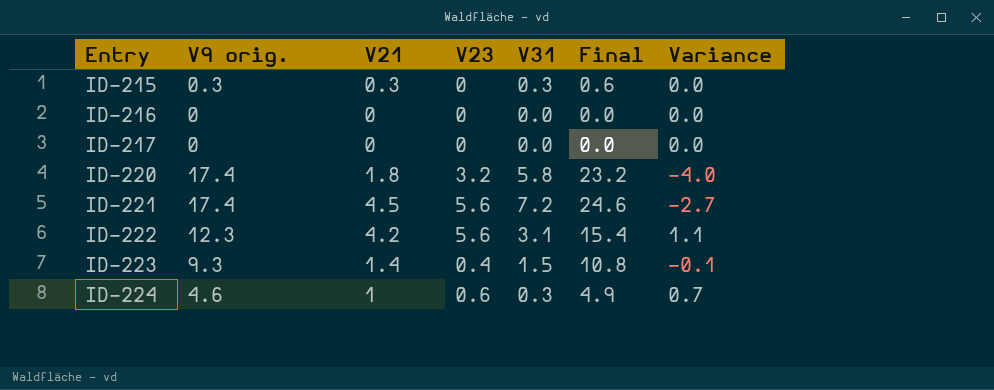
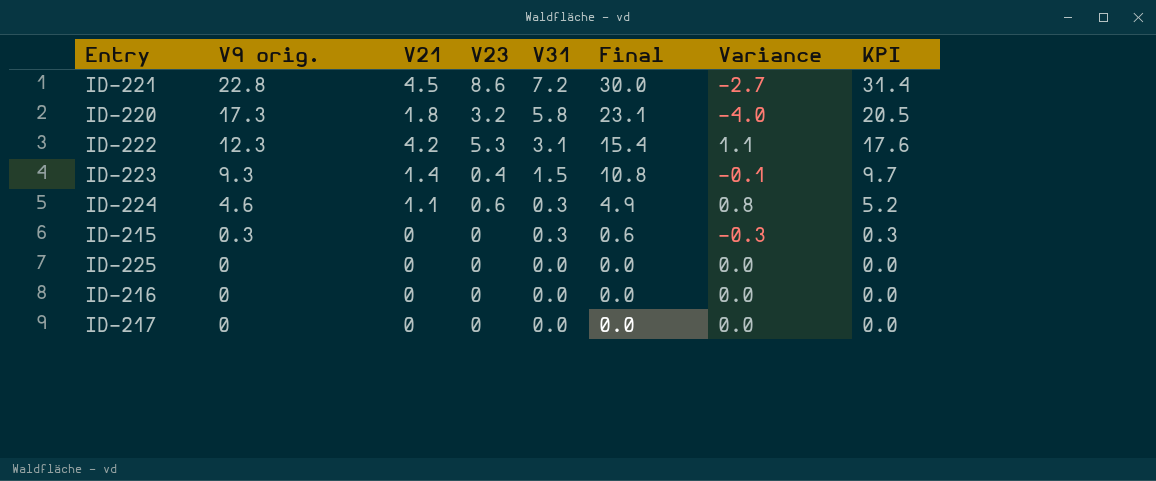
row order: Entry ascending -> V9 orig. descending
column KPI | formula: none -> [V9 orig.] + [V23]
ID-221 | V9 orig.: 17.4 -> 22.8
ID-221 | V23: 5.6 -> 8.6
ID-221 | Final: 24.6 -> 30.0
ID-220 | V9 orig.: 17.4 -> 17.3
ID-220 | Final: 23.2 -> 23.1
ID-222 | V23: 5.6 -> 5.3
ID-224 | V21: 1 -> 1.1
ID-224 | Variance: 0.7 -> 0.8
ID-215 | V21: 0.3 -> 0
ID-215 | Variance: 0.0 -> -0.3
row ID-225: none -> 0 | 0 | 0 | 0.0 | 0.0 | 0.0 | 0.0

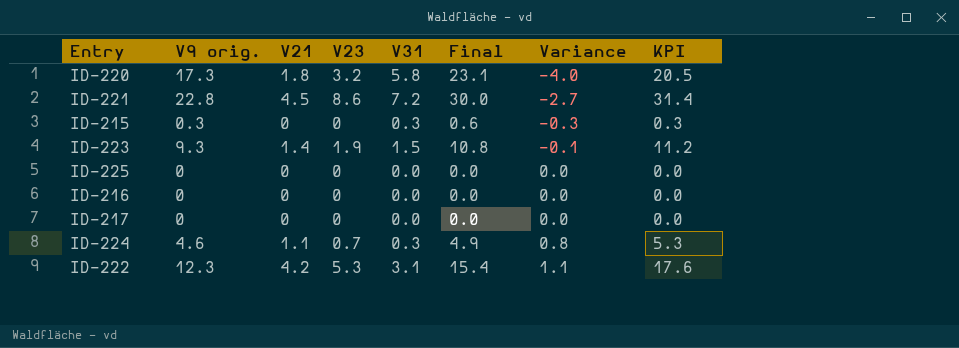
row order: V9 orig. descending -> Variance ascending
ID-223 | V23: 0.4 -> 1.9
ID-223 | KPI: 9.7 -> 11.2
ID-224 | V23: 0.6 -> 0.7
ID-224 | KPI: 5.2 -> 5.3

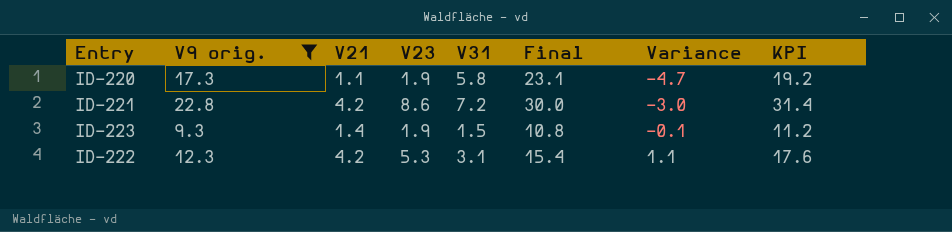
filter: none -> V9 orig. >= 9.3
ID-220 | V21: 1.8 -> 1.1
ID-220 | V23: 3.2 -> 1.9
ID-220 | Variance: -4.0 -> -4.7
ID-220 | KPI: 20.5 -> 19.2
ID-221 | V21: 4.5 -> 4.2
ID-221 | Variance: -2.7 -> -3.0

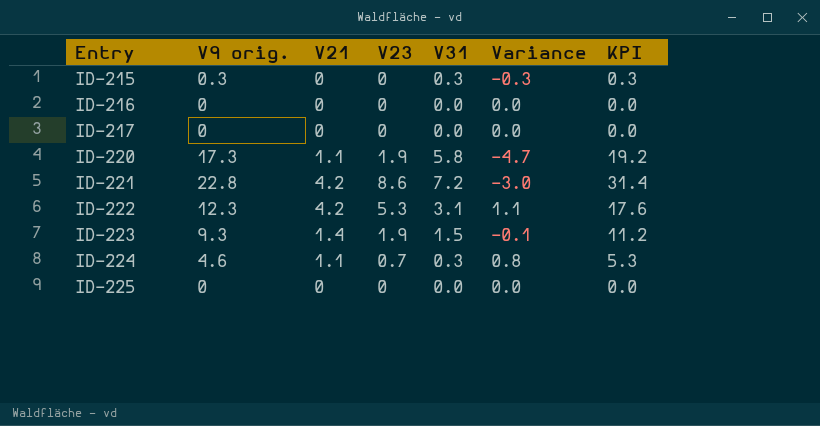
filter: V9 orig. >= 9.3 -> none
row order: Variance ascending -> Entry ascending
column Final | formula: [V9 orig.] + [V31] -> none

